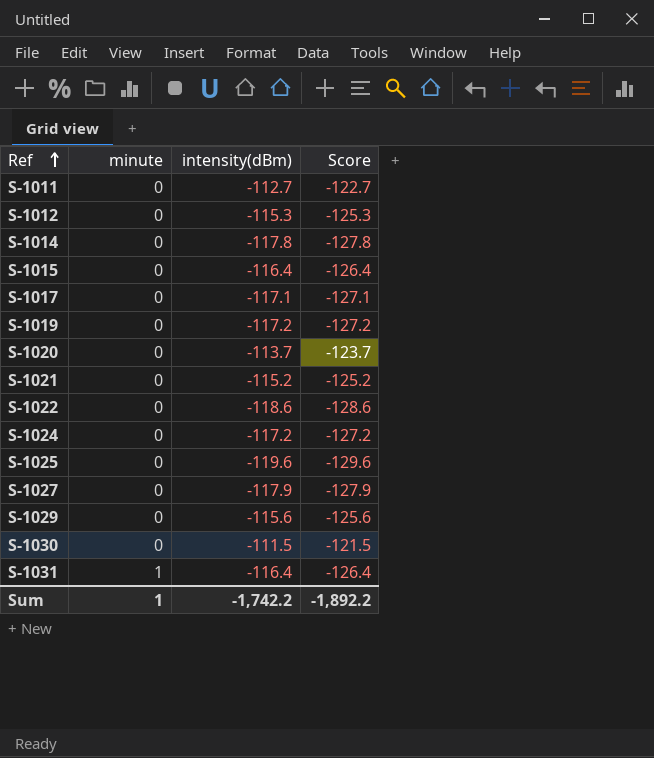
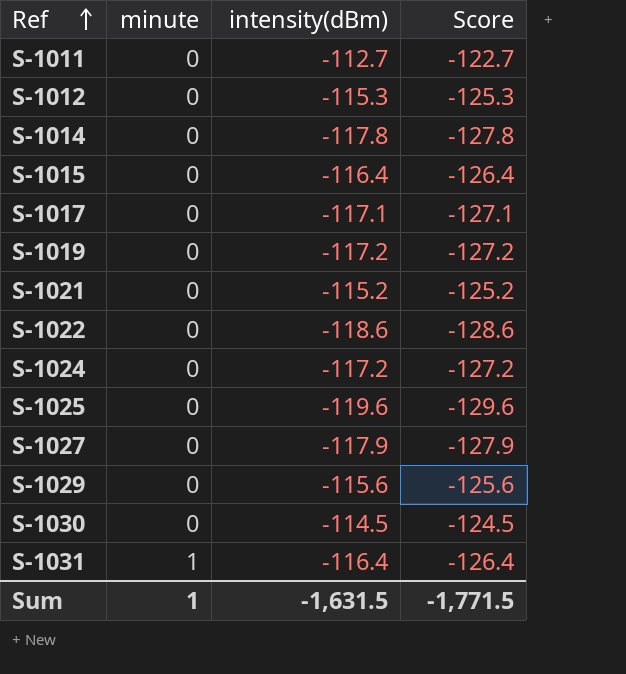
row S-1020: 0 | -113.7 | -123.7 -> none
S-1030 | intensity(dBm): -111.5 -> -114.5
S-1030 | Score: -121.5 -> -124.5
Sum | intensity(dBm): -1,742.2 -> -1,631.5
Sum | Score: -1,892.2 -> -1,771.5

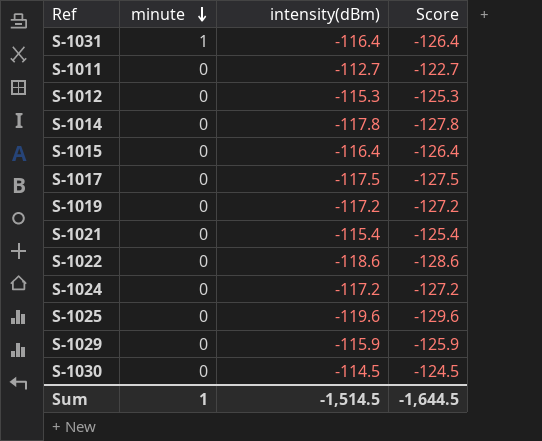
row order: Ref ascending -> minute descending
row S-1027: 0 | -117.9 | -127.9 -> none
S-1017 | intensity(dBm): -117.1 -> -117.5
S-1017 | Score: -127.1 -> -127.5
S-1021 | intensity(dBm): -115.2 -> -115.4
S-1021 | Score: -125.2 -> -125.4
S-1029 | intensity(dBm): -115.6 -> -115.9
S-1029 | Score: -125.6 -> -125.9
Sum | intensity(dBm): -1,631.5 -> -1,514.5
Sum | Score: -1,771.5 -> -1,644.5

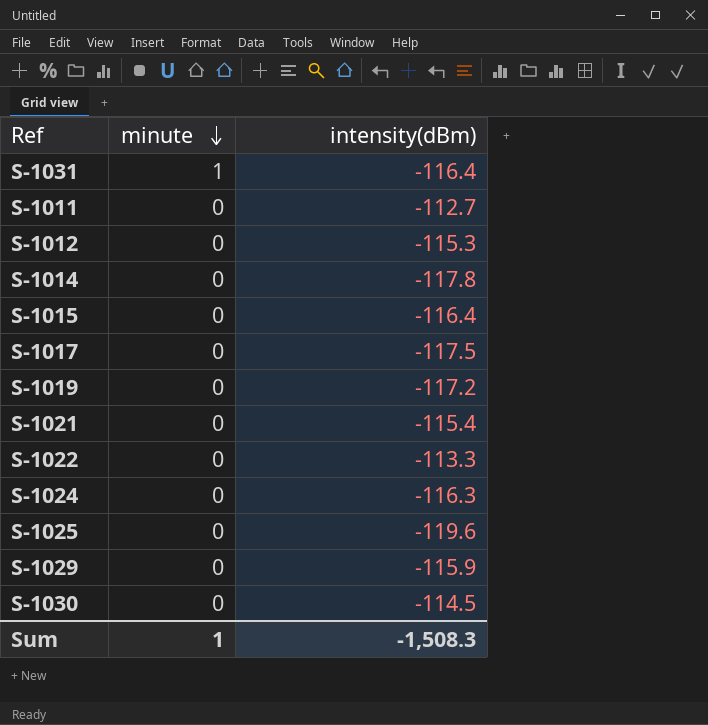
column Score | formula: [intensity(dBm)] - 10 -> none
S-1022 | intensity(dBm): -118.6 -> -113.3
S-1024 | intensity(dBm): -117.2 -> -116.3
Sum | intensity(dBm): -1,514.5 -> -1,508.3

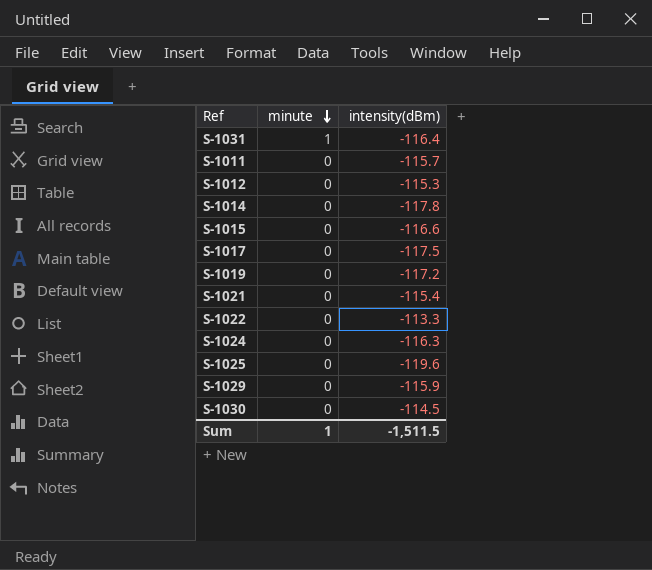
S-1011 | intensity(dBm): -112.7 -> -115.7
S-1015 | intensity(dBm): -116.4 -> -116.6
Sum | intensity(dBm): -1,508.3 -> -1,511.5

